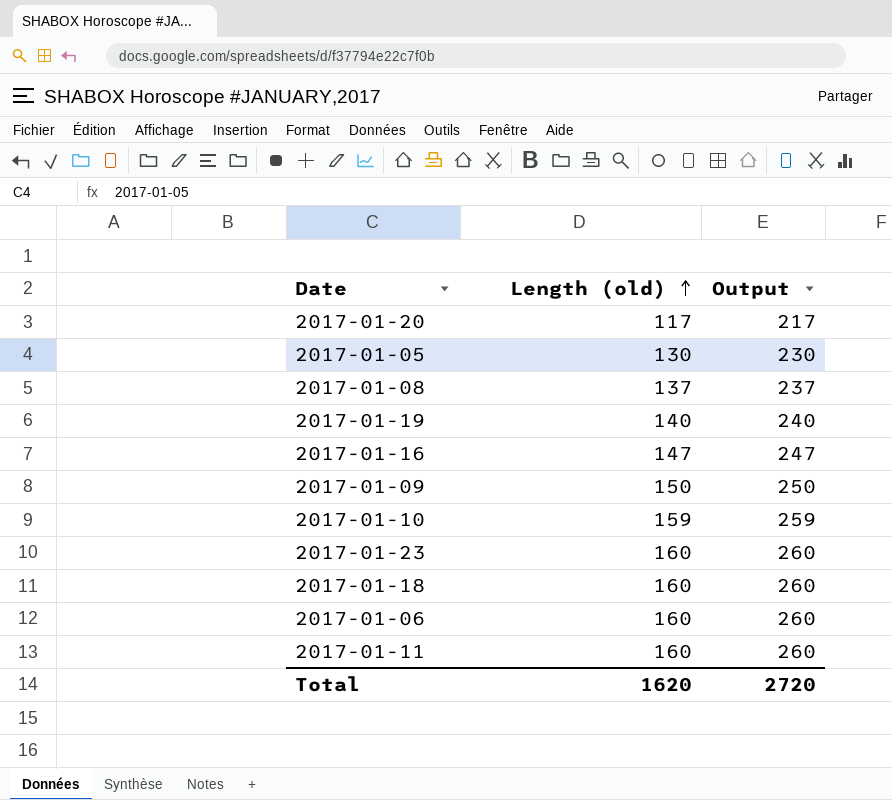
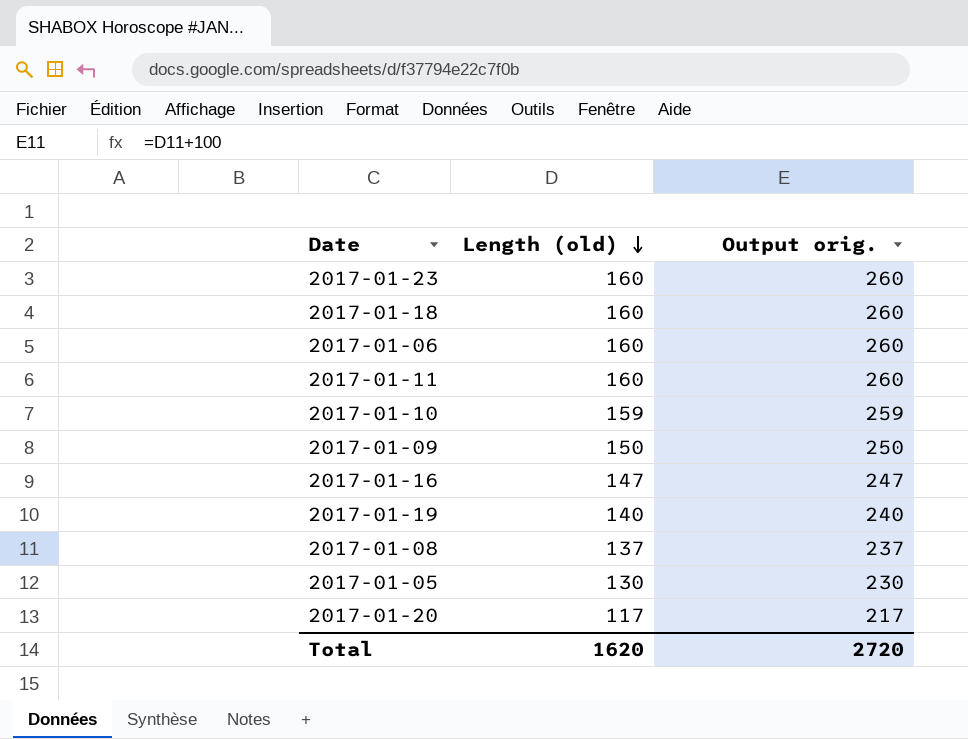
row order: Length (old) ascending -> Length (old) descending
column name: Output -> Output orig.

